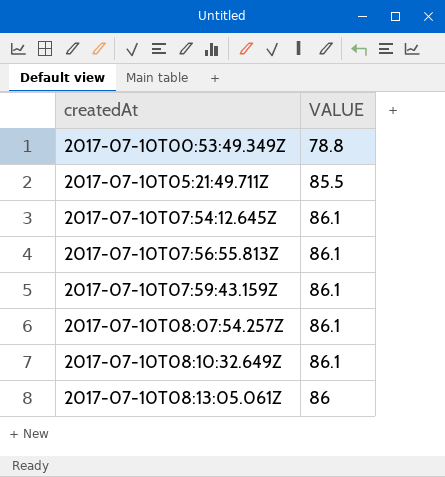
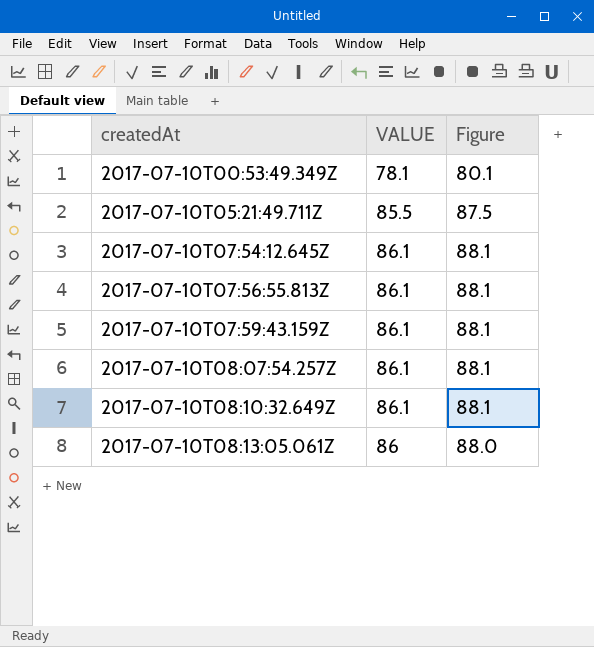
column Figure | formula: none -> [VALUE] + 2
2017-07-10T00:53:49.349Z | VALUE: 78.8 -> 78.1

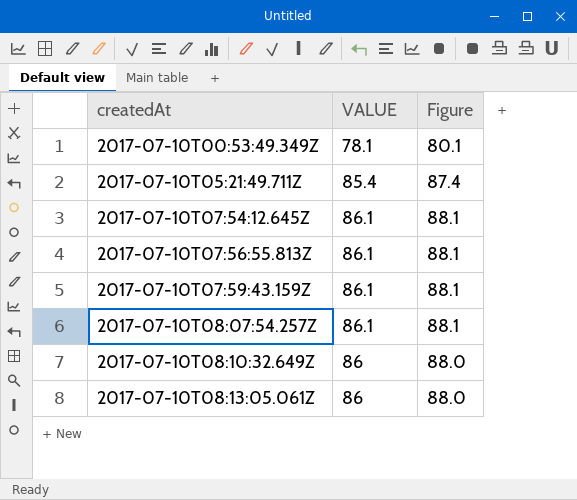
2017-07-10T05:21:49.711Z | VALUE: 85.5 -> 85.4
2017-07-10T05:21:49.711Z | Figure: 87.5 -> 87.4
2017-07-10T08:10:32.649Z | VALUE: 86.1 -> 86
2017-07-10T08:10:32.649Z | Figure: 88.1 -> 88.0

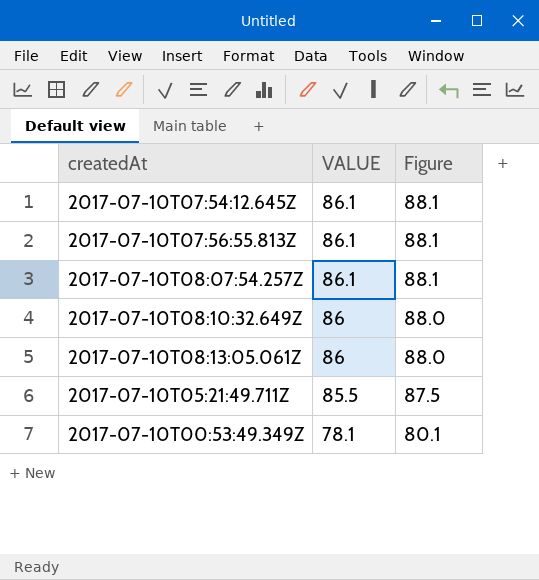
row order: createdAt ascending -> VALUE descending
row 2017-07-10T07:59:43.159Z: 86.1 | 88.1 -> none
2017-07-10T05:21:49.711Z | VALUE: 85.4 -> 85.5
2017-07-10T05:21:49.711Z | Figure: 87.4 -> 87.5

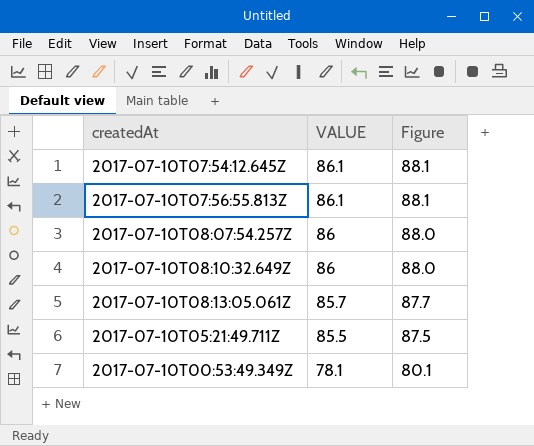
2017-07-10T08:07:54.257Z | VALUE: 86.1 -> 86
2017-07-10T08:07:54.257Z | Figure: 88.1 -> 88.0
2017-07-10T08:13:05.061Z | VALUE: 86 -> 85.7
2017-07-10T08:13:05.061Z | Figure: 88.0 -> 87.7

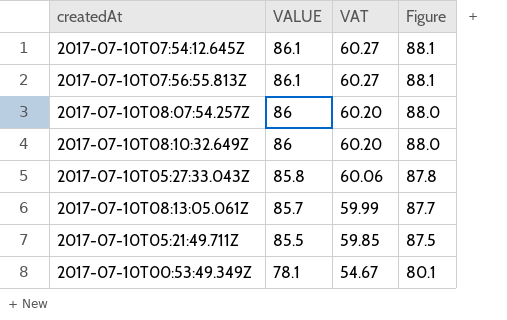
column VAT | formula: none -> [VALUE] * 0.7
row 2017-07-10T05:27:33.043Z: none -> 85.8 | 60.06 | 87.8

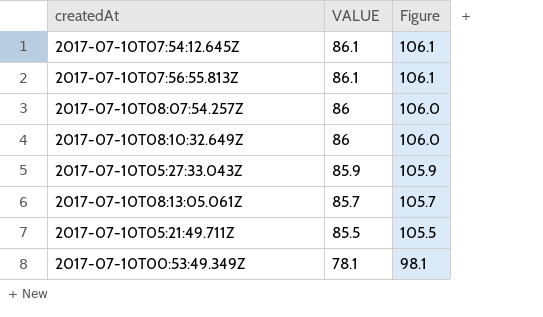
column VAT | formula: [VALUE] * 0.7 -> none
column Figure | formula: [VALUE] + 2 -> [VALUE] + 20
2017-07-10T05:27:33.043Z | VALUE: 85.8 -> 85.9

